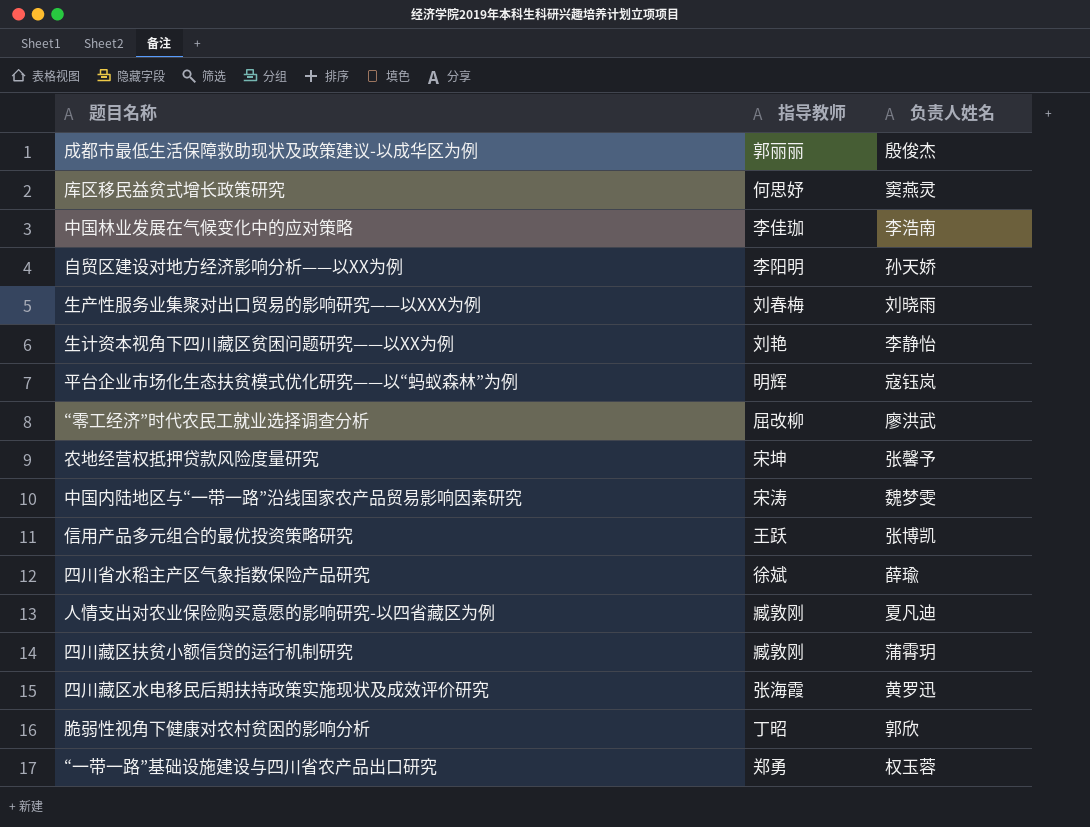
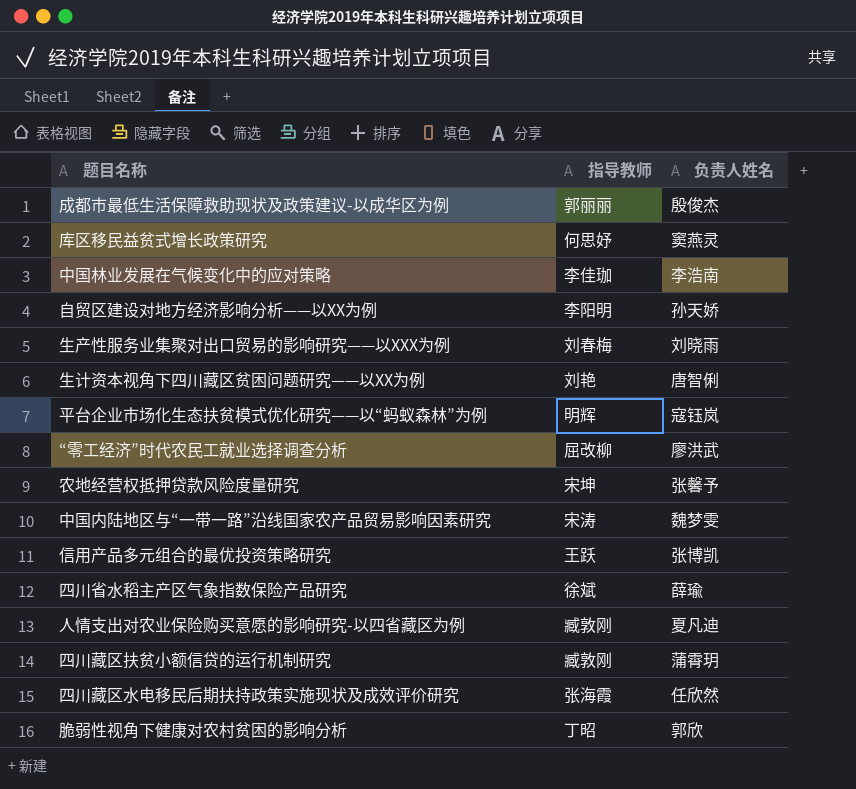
row “一带一路”基础设施建设与四川省农产品出口研究: 郑勇 | 权玉蓉 -> none
生计资本视角下四川藏区贫困问题研究——以XX为例 | 负责人姓名: 李静怡 -> 唐智俐
四川藏区水电移民后期扶持政策实施现状及成效评价研究 | 负责人姓名: 黄罗迅 -> 任欣然

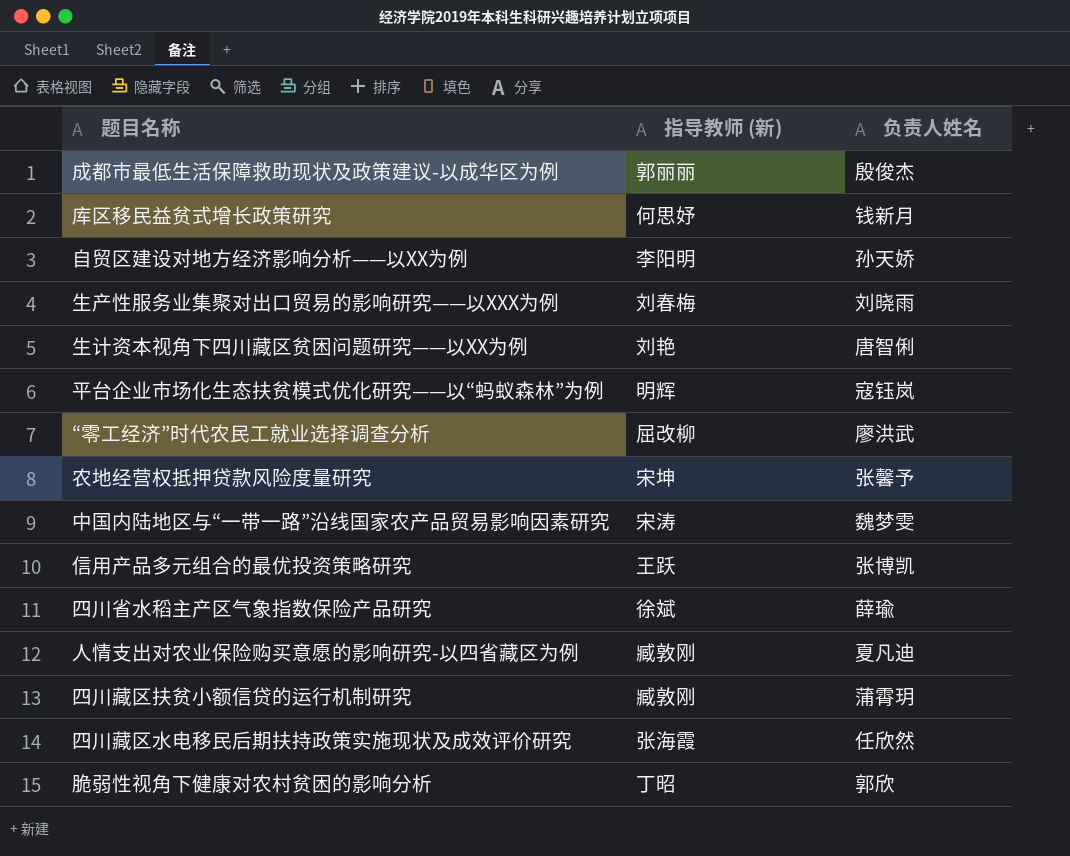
column name: 指导教师 -> 指导教师 (新)
row 中国林业发展在气候变化中的应对策略: 李佳珈 | 李浩南 -> none
库区移民益贫式增长政策研究 | 负责人姓名: 窦燕灵 -> 钱新月

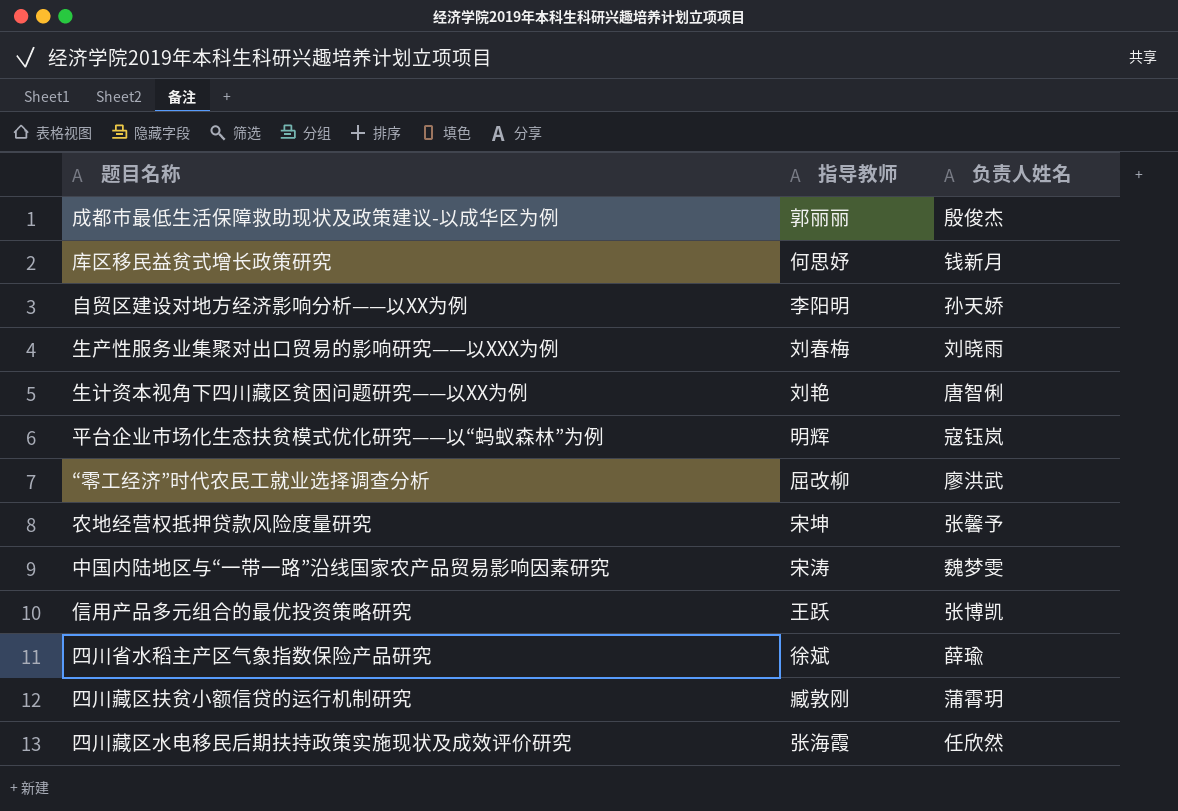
column name: 指导教师 (新) -> 指导教师
row 人情支出对农业保险购买意愿的影响研究-以四省藏区为例: 臧敦刚 | 夏凡迪 -> none
row 脆弱性视角下健康对农村贫困的影响分析: 丁昭 | 郭欣 -> none

